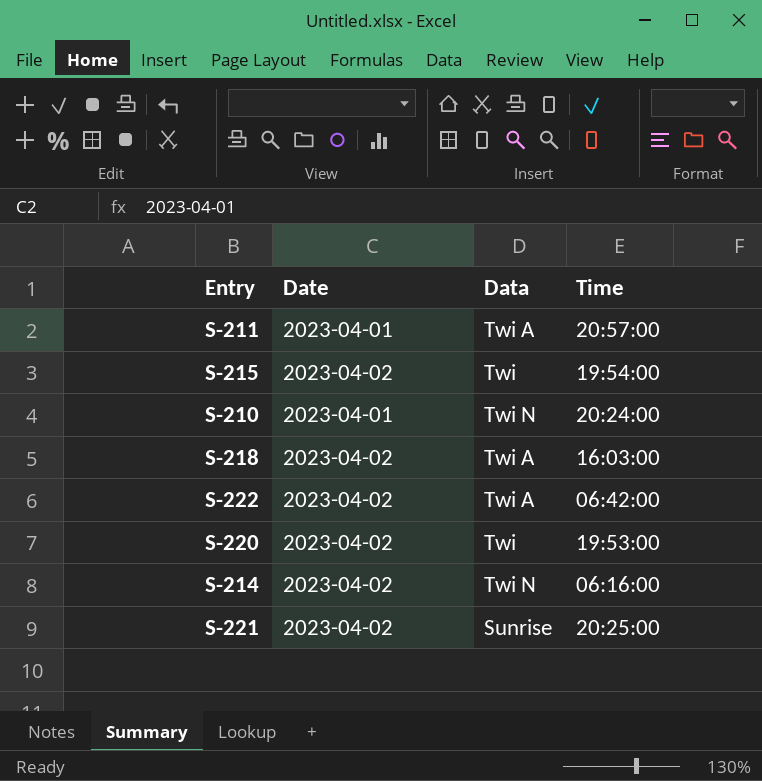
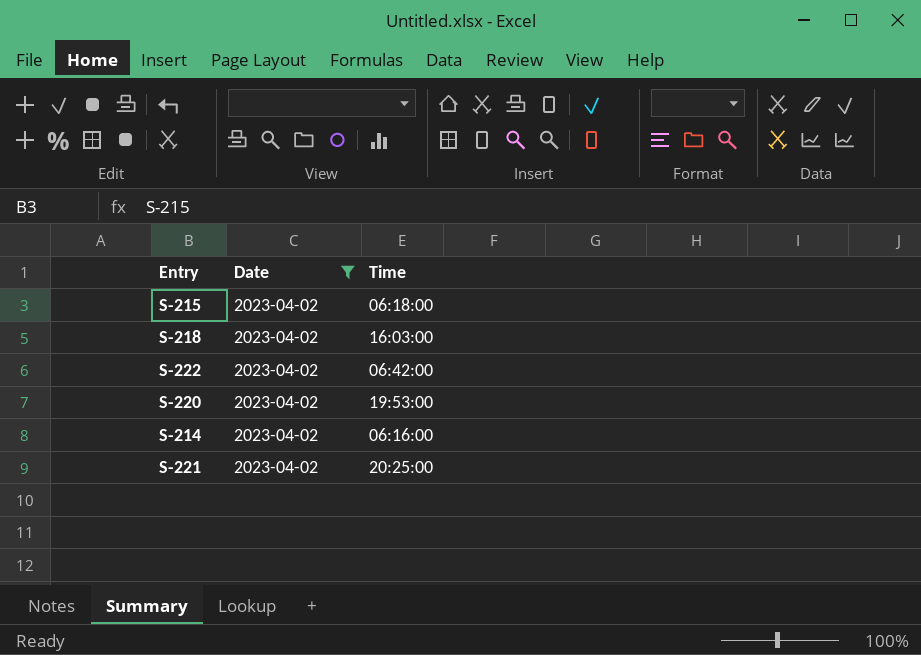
filter: none -> Date = 2023-04-02
column Data | position: 3 -> none
S-215 | Time: 19:54:00 -> 06:18:00

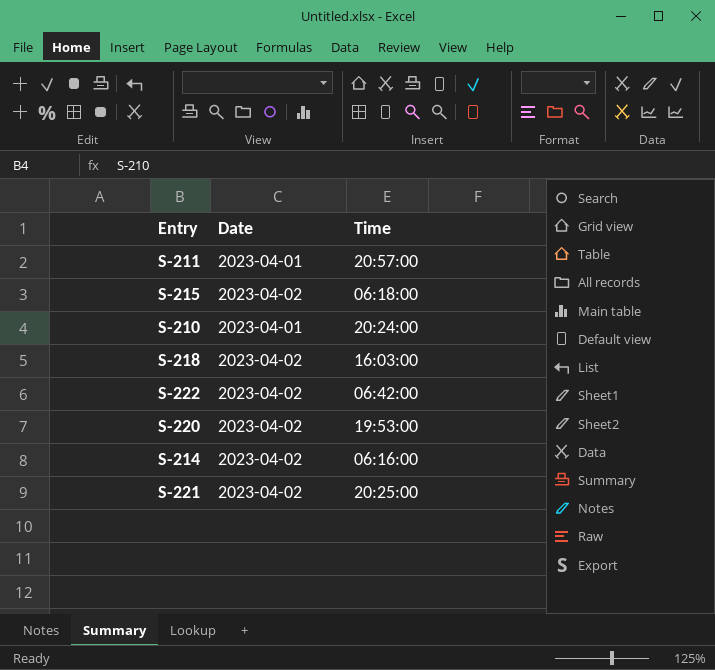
filter: Date = 2023-04-02 -> none

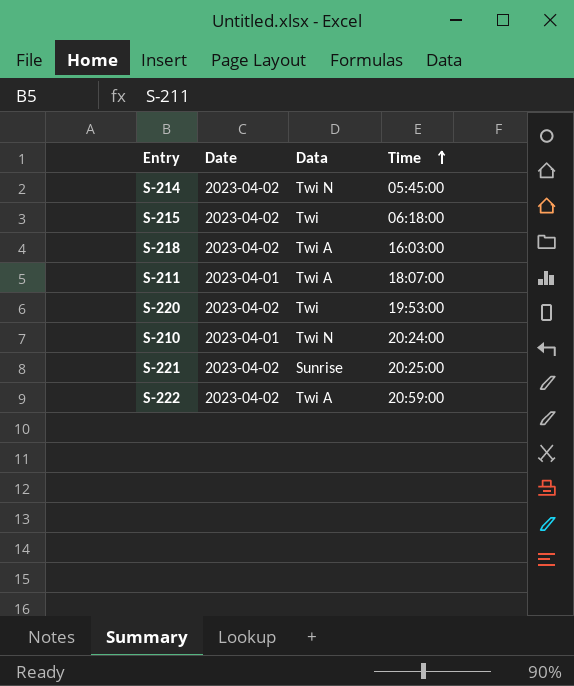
row order: none -> Time ascending
column Data | position: none -> 3
S-214 | Time: 06:16:00 -> 05:45:00
S-211 | Time: 20:57:00 -> 18:07:00
S-222 | Time: 06:42:00 -> 20:59:00

